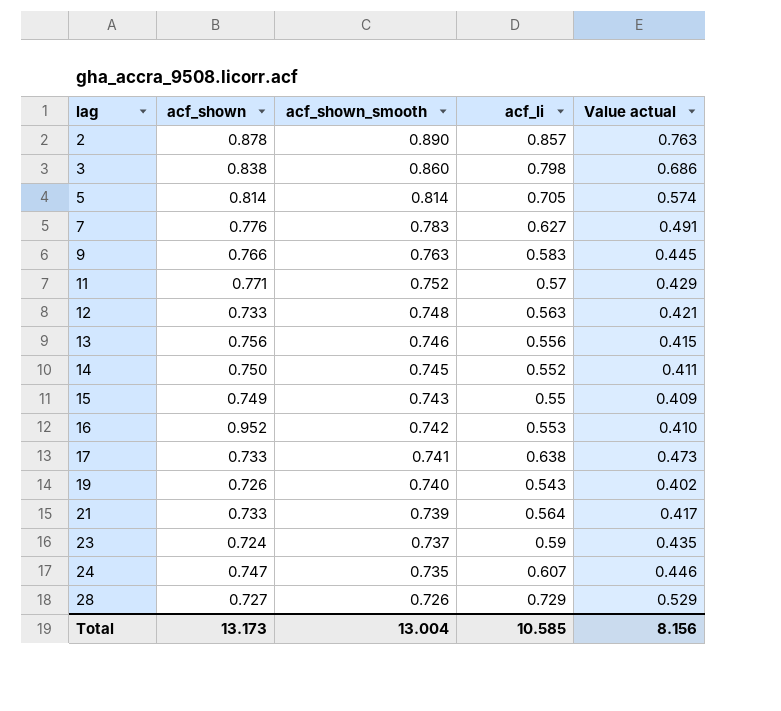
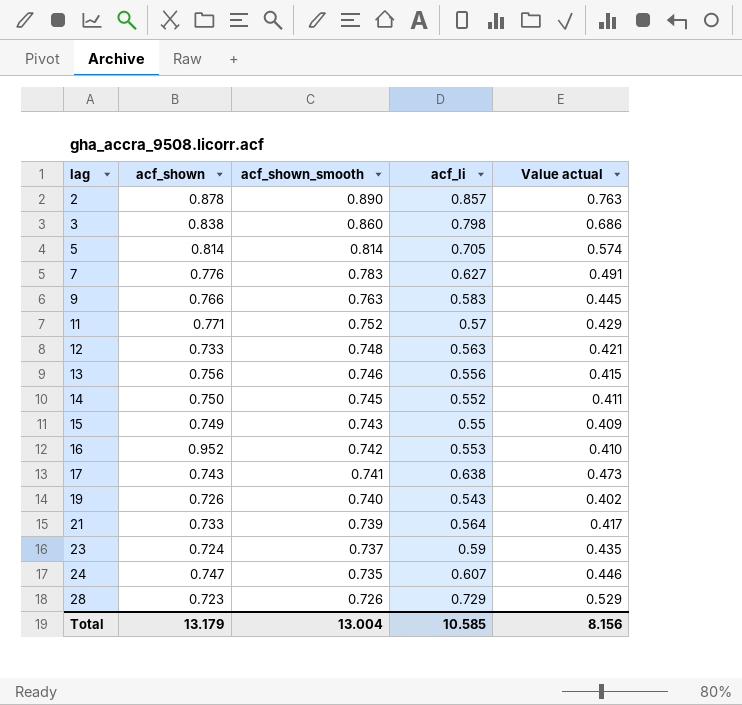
17 | acf_shown: 0.733 -> 0.743
28 | acf_shown: 0.727 -> 0.723
Total | acf_shown: 13.173 -> 13.179

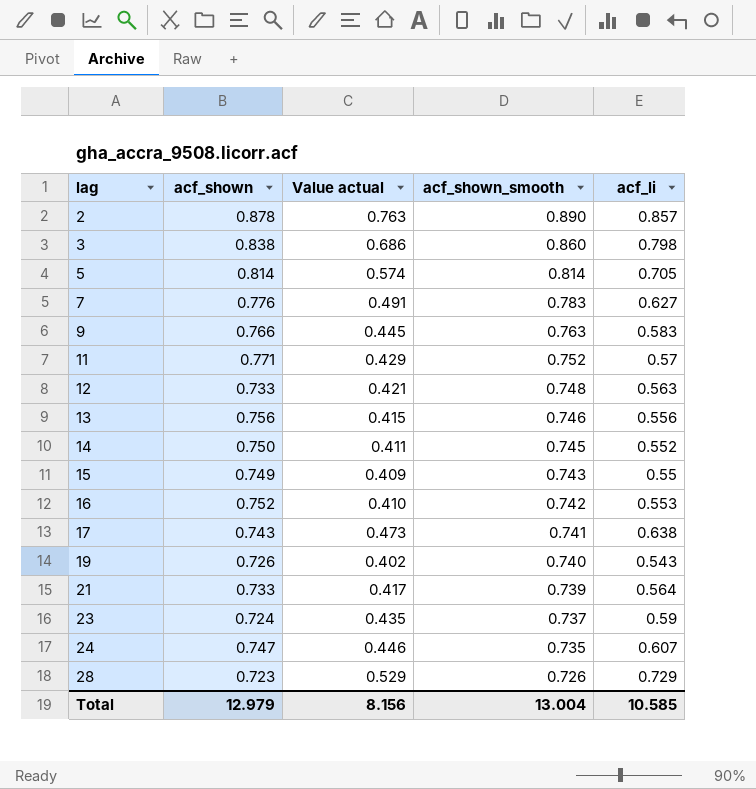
column Value actual | position: 5 -> 3
16 | acf_shown: 0.952 -> 0.752
Total | acf_shown: 13.179 -> 12.979

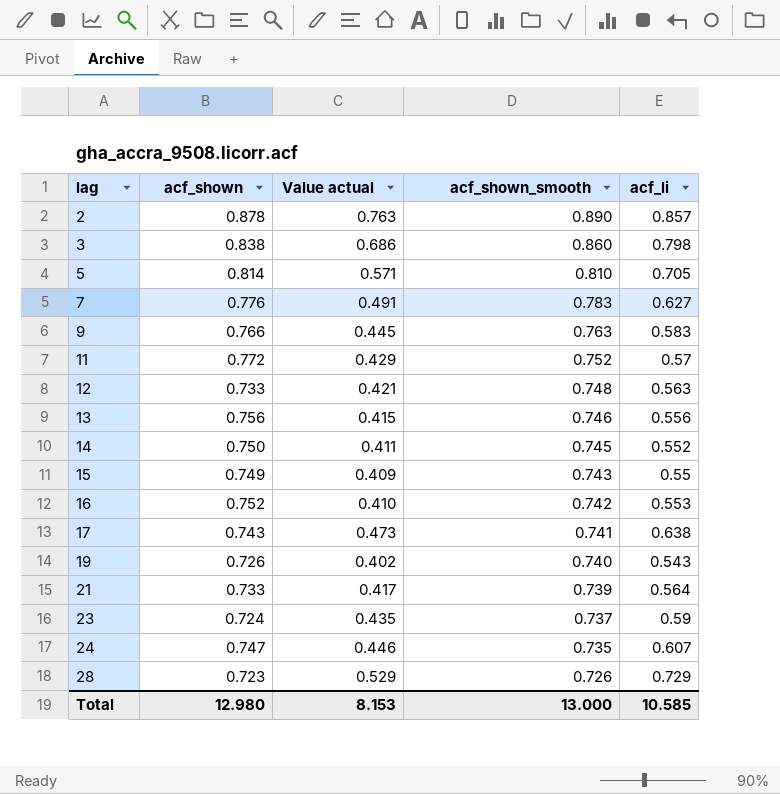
5 | Value actual: 0.574 -> 0.571
5 | acf_shown_smooth: 0.814 -> 0.810
11 | acf_shown: 0.771 -> 0.772
Total | acf_shown: 12.979 -> 12.980
Total | Value actual: 8.156 -> 8.153
Total | acf_shown_smooth: 13.004 -> 13.000

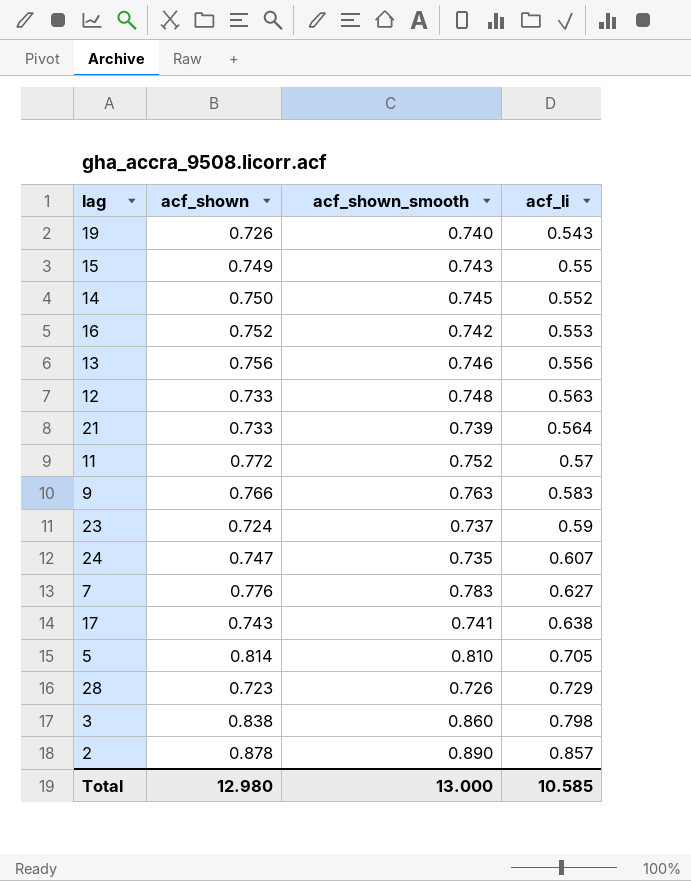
row order: lag ascending -> acf_li ascending
column Value actual | formula: [acf_shown_smooth] * [acf_li] -> none

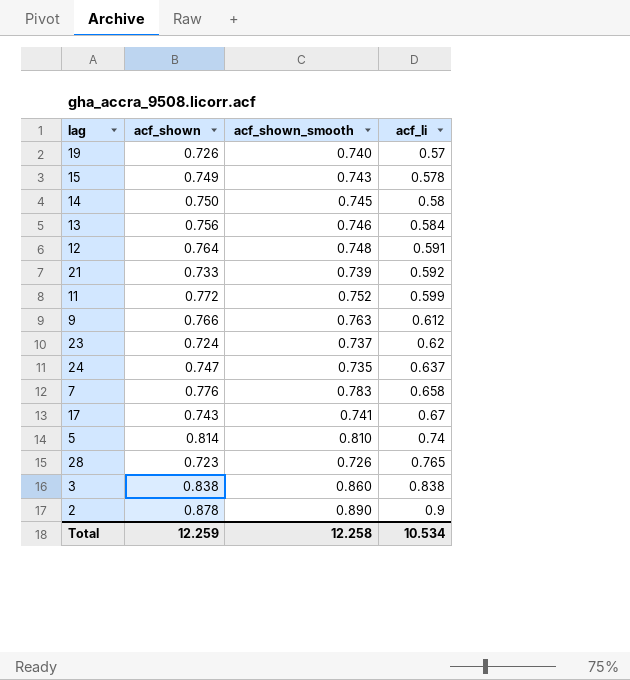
row 16: 0.752 | 0.742 | 0.553 -> none
19 | acf_li: 0.543 -> 0.57
15 | acf_li: 0.55 -> 0.578
14 | acf_li: 0.552 -> 0.58
13 | acf_li: 0.556 -> 0.584
12 | acf_shown: 0.733 -> 0.764
12 | acf_li: 0.563 -> 0.591
21 | acf_li: 0.564 -> 0.592
11 | acf_li: 0.57 -> 0.599
9 | acf_li: 0.583 -> 0.612
23 | acf_li: 0.59 -> 0.62
24 | acf_li: 0.607 -> 0.637
7 | acf_li: 0.627 -> 0.658
17 | acf_li: 0.638 -> 0.67
5 | acf_li: 0.705 -> 0.74
28 | acf_li: 0.729 -> 0.765
3 | acf_li: 0.798 -> 0.838
2 | acf_li: 0.857 -> 0.9
Total | acf_shown: 12.980 -> 12.259
Total | acf_shown_smooth: 13.000 -> 12.258
Total | acf_li: 10.585 -> 10.534

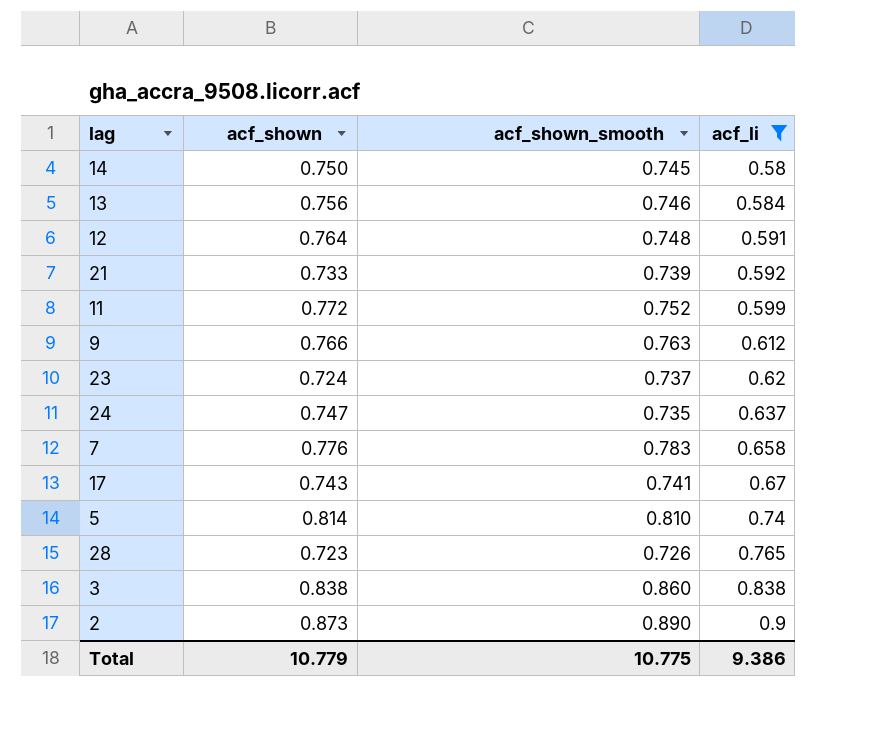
filter: none -> acf_li >= 0.58
2 | acf_shown: 0.878 -> 0.873
Total | acf_shown: 12.259 -> 10.779
Total | acf_shown_smooth: 12.258 -> 10.775
Total | acf_li: 10.534 -> 9.386

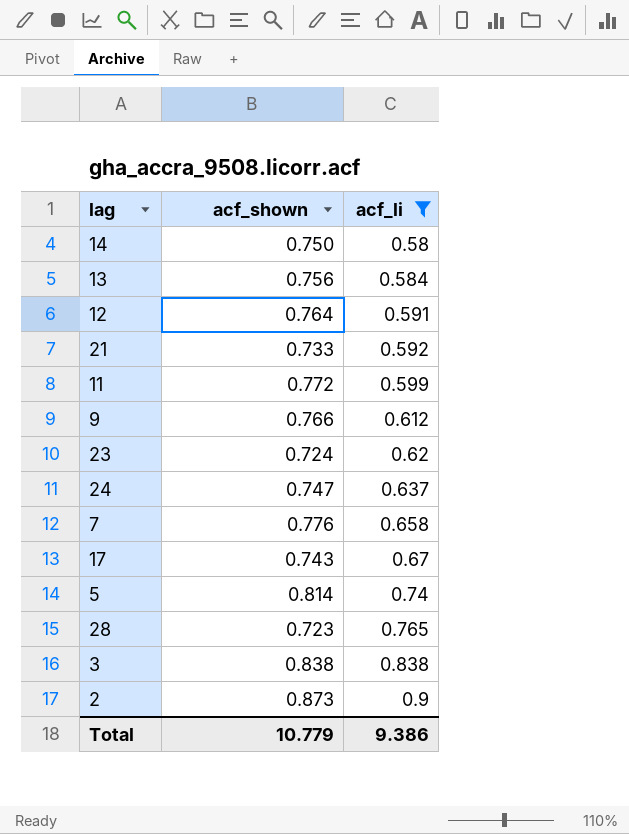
column acf_shown_smooth | position: 3 -> none

